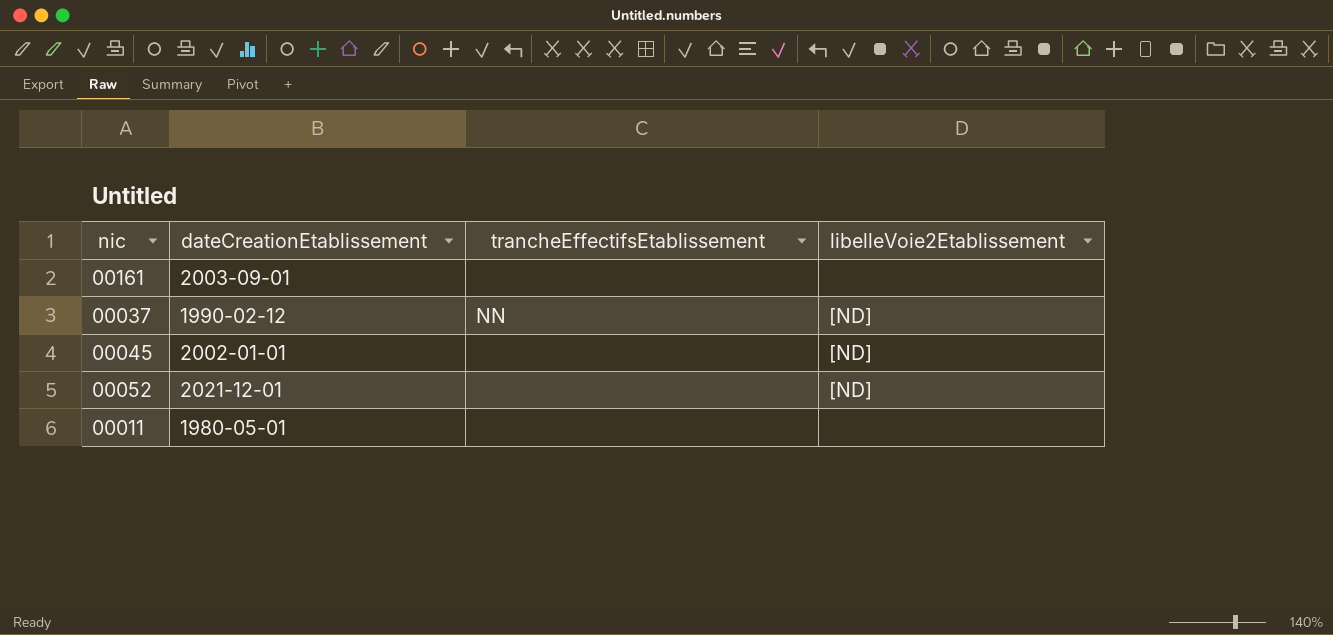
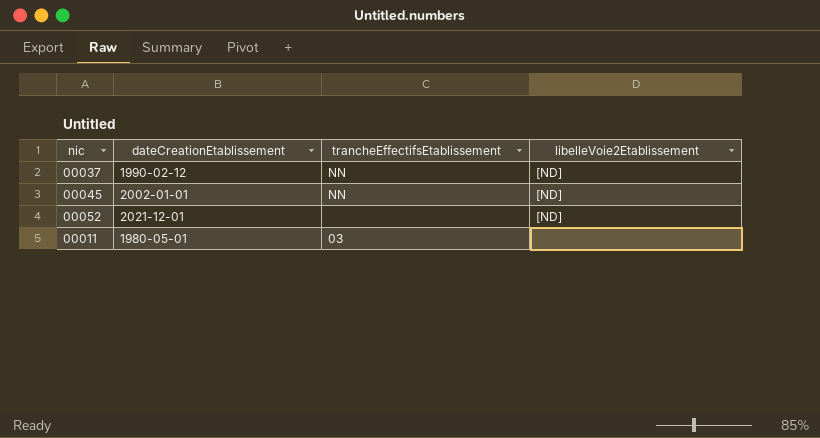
row 00161: 2003-09-01 | none | none -> none
00045 | trancheEffectifsEtablissement: none -> NN
00011 | trancheEffectifsEtablissement: none -> 03

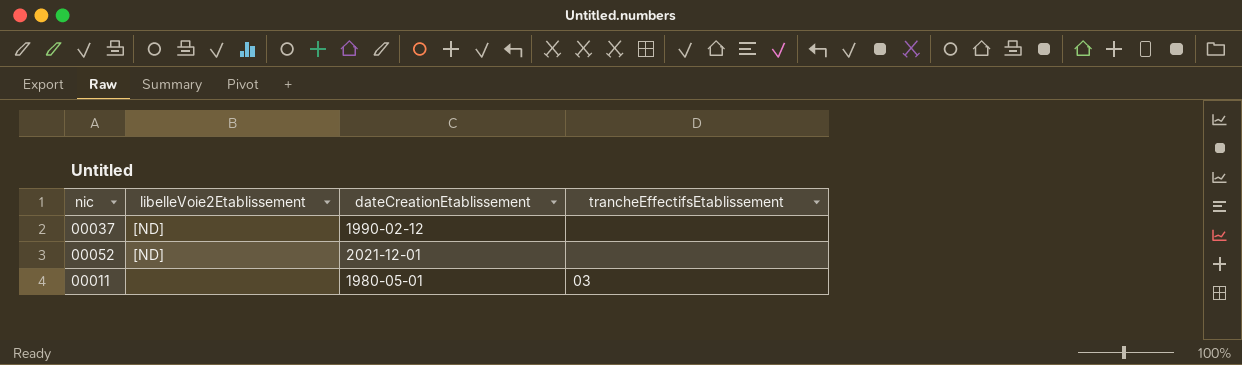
column libelleVoie2Etablissement | position: 4 -> 2
row 00045: 2002-01-01 | NN | [ND] -> none
00037 | trancheEffectifsEtablissement: NN -> none

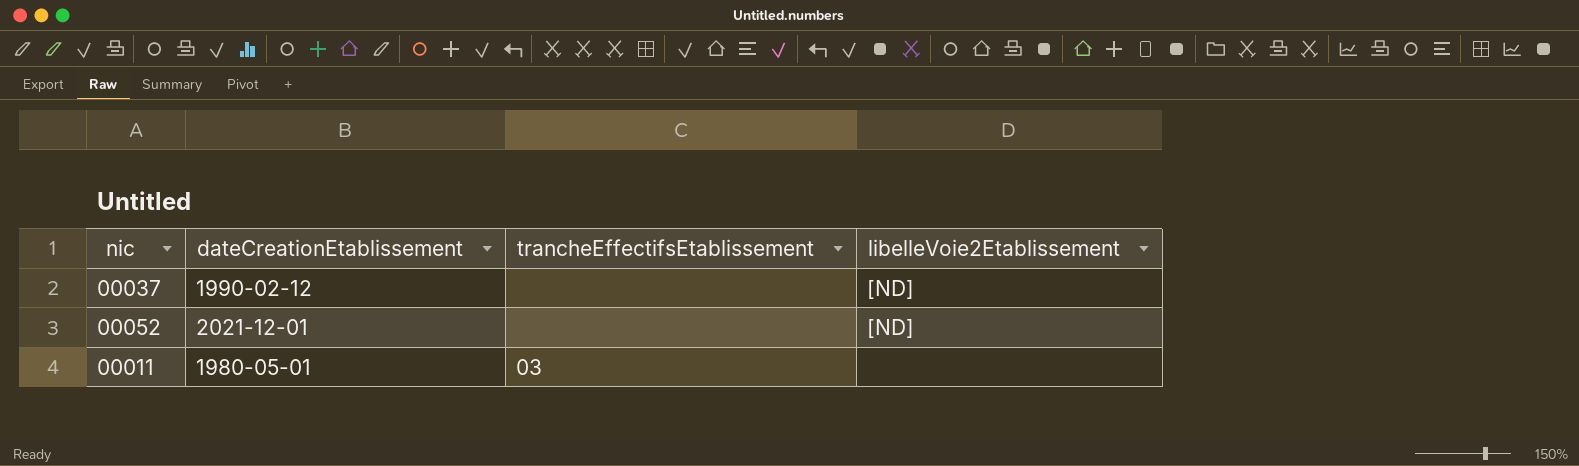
column libelleVoie2Etablissement | position: 2 -> 4

